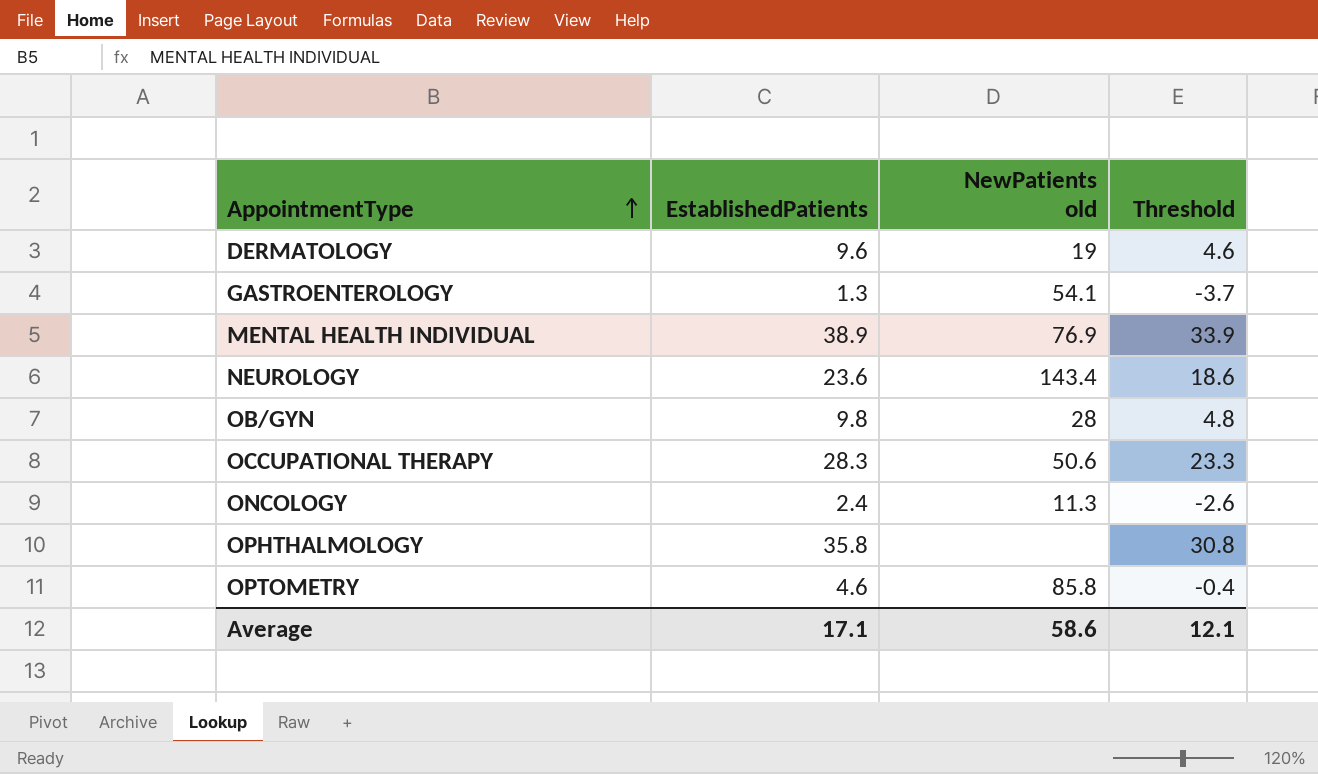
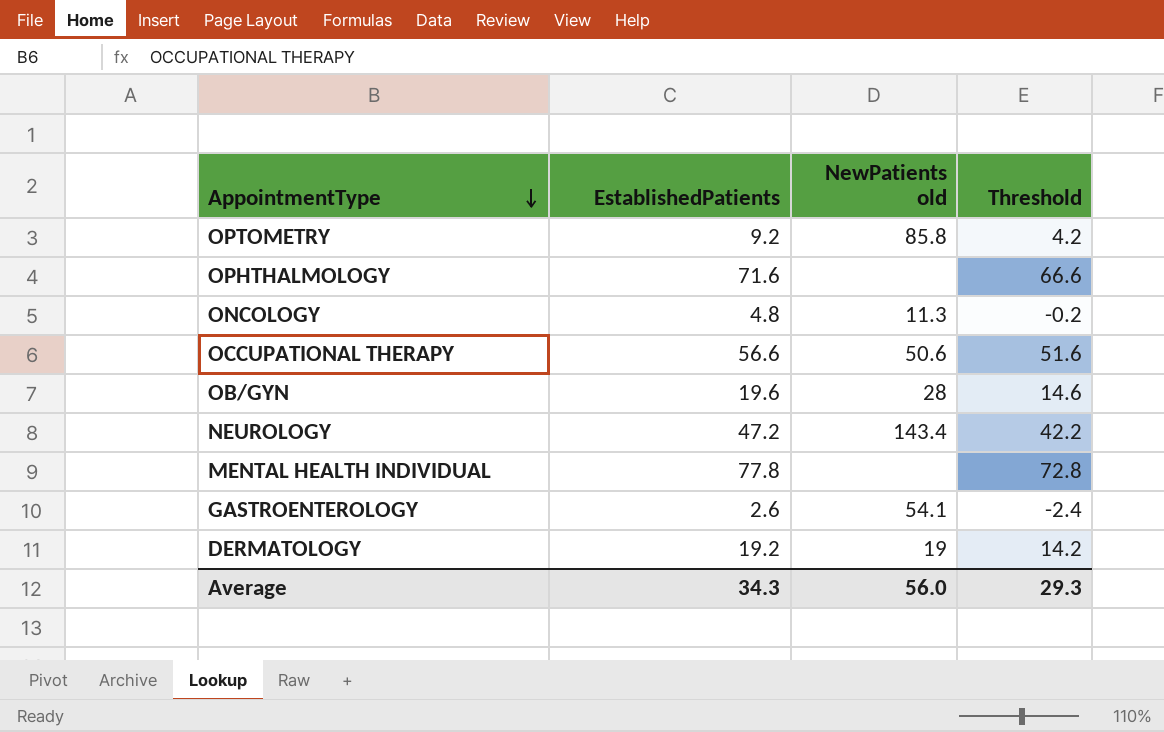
row order: AppointmentType ascending -> AppointmentType descending
OPTOMETRY | EstablishedPatients: 4.6 -> 9.2
OPTOMETRY | Threshold: -0.4 -> 4.2
OPHTHALMOLOGY | EstablishedPatients: 35.8 -> 71.6
OPHTHALMOLOGY | Threshold: 30.8 -> 66.6
ONCOLOGY | EstablishedPatients: 2.4 -> 4.8
ONCOLOGY | Threshold: -2.6 -> -0.2
OCCUPATIONAL THERAPY | EstablishedPatients: 28.3 -> 56.6
OCCUPATIONAL THERAPY | Threshold: 23.3 -> 51.6
OB/GYN | EstablishedPatients: 9.8 -> 19.6
OB/GYN | Threshold: 4.8 -> 14.6
NEUROLOGY | EstablishedPatients: 23.6 -> 47.2
NEUROLOGY | Threshold: 18.6 -> 42.2
MENTAL HEALTH INDIVIDUAL | EstablishedPatients: 38.9 -> 77.8
MENTAL HEALTH INDIVIDUAL | NewPatients old: 76.9 -> none
MENTAL HEALTH INDIVIDUAL | Threshold: 33.9 -> 72.8
GASTROENTEROLOGY | EstablishedPatients: 1.3 -> 2.6
GASTROENTEROLOGY | Threshold: -3.7 -> -2.4
DERMATOLOGY | EstablishedPatients: 9.6 -> 19.2
DERMATOLOGY | Threshold: 4.6 -> 14.2
Average | EstablishedPatients: 17.1 -> 34.3
Average | NewPatients old: 58.6 -> 56.0
Average | Threshold: 12.1 -> 29.3

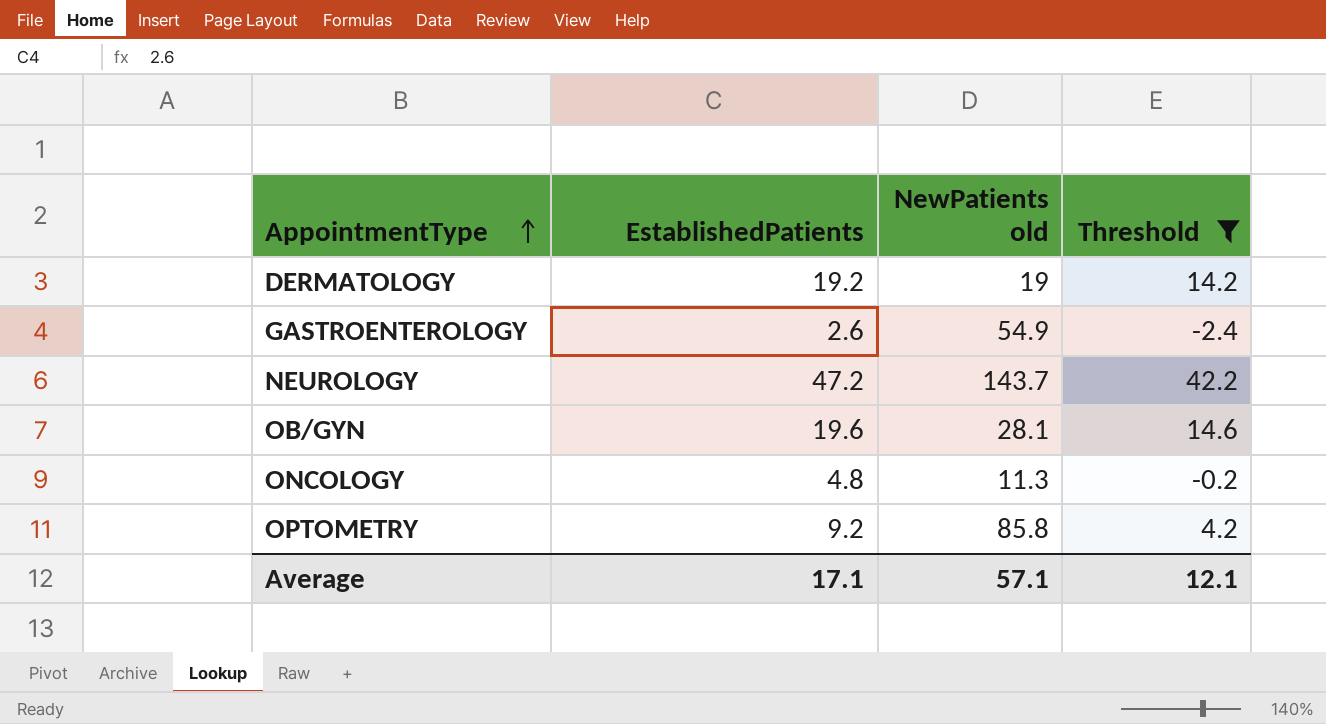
filter: none -> Threshold <= 42.2
row order: AppointmentType descending -> AppointmentType ascending
GASTROENTEROLOGY | NewPatients old: 54.1 -> 54.9
NEUROLOGY | NewPatients old: 143.4 -> 143.7
OB/GYN | NewPatients old: 28 -> 28.1
Average | EstablishedPatients: 34.3 -> 17.1
Average | NewPatients old: 56.0 -> 57.1
Average | Threshold: 29.3 -> 12.1

